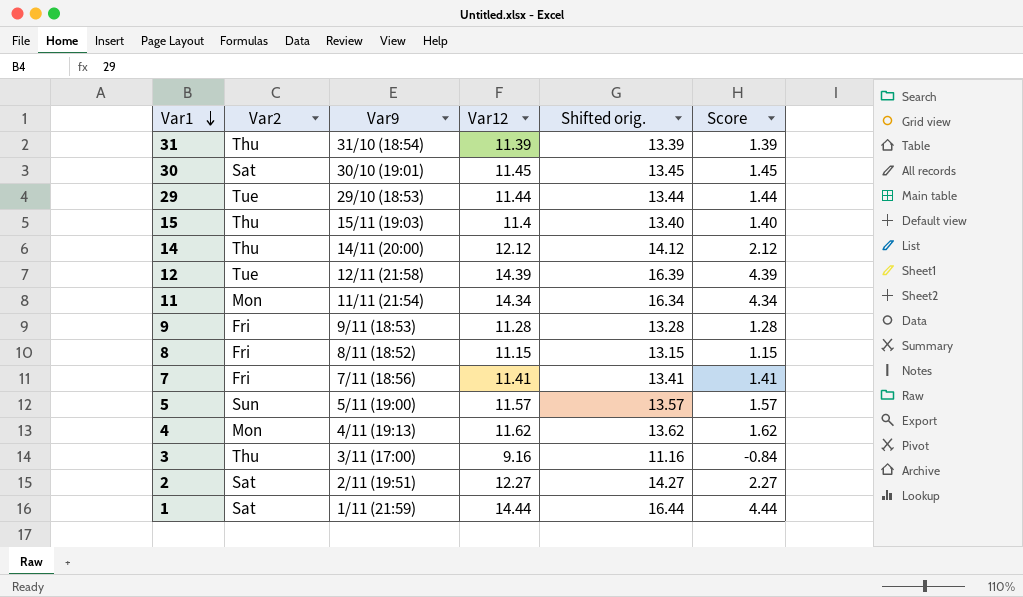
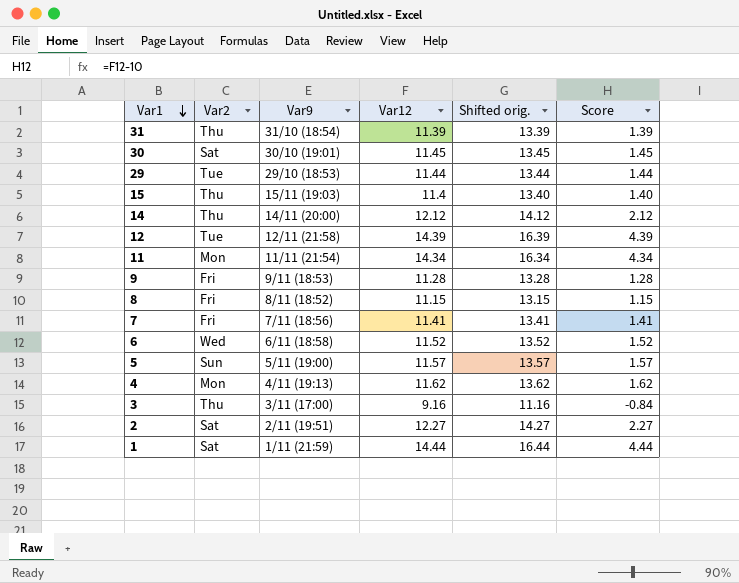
row 6: none -> Wed | 6/11 (18:58) | 11.52 | 13.52 | 1.52

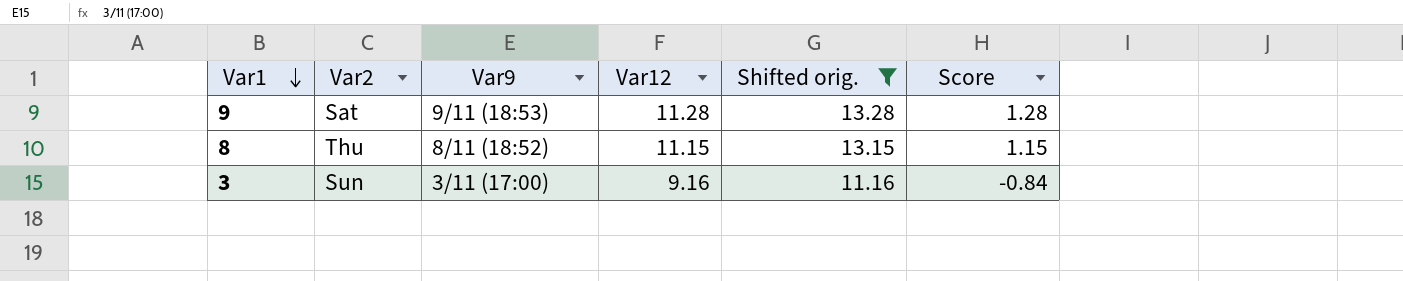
filter: none -> Shifted orig. <= 13.28
9 | Var2: Fri -> Sat
8 | Var2: Fri -> Thu
3 | Var2: Thu -> Sun

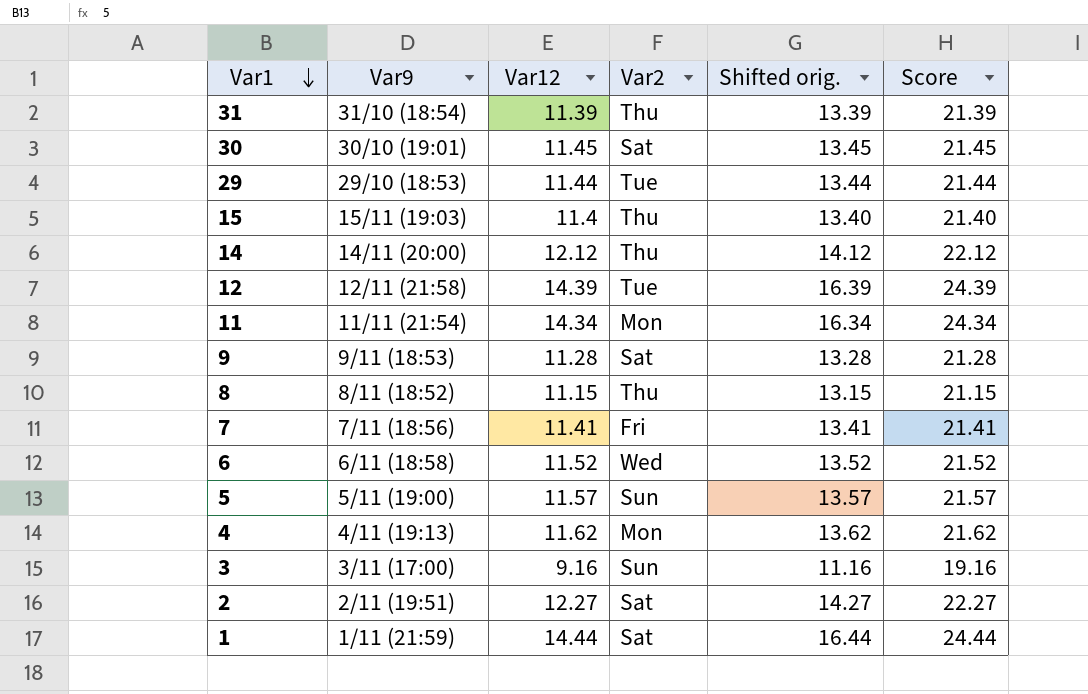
filter: Shifted orig. <= 13.28 -> none
column Var2 | position: 2 -> 4
column Score | formula: [Var12] - 10 -> [Var12] + 10

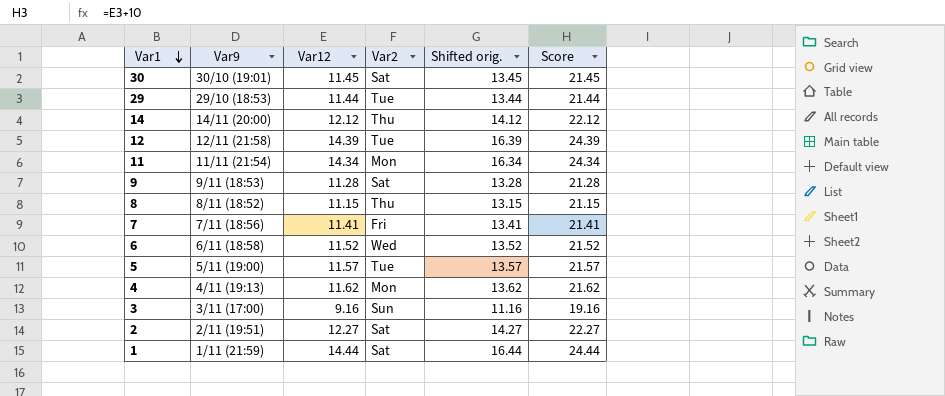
row 31: 31/10 (18:54) | 11.39 | Thu | 13.39 | 21.39 -> none
row 15: 15/11 (19:03) | 11.4 | Thu | 13.40 | 21.40 -> none
5 | Var2: Sun -> Tue

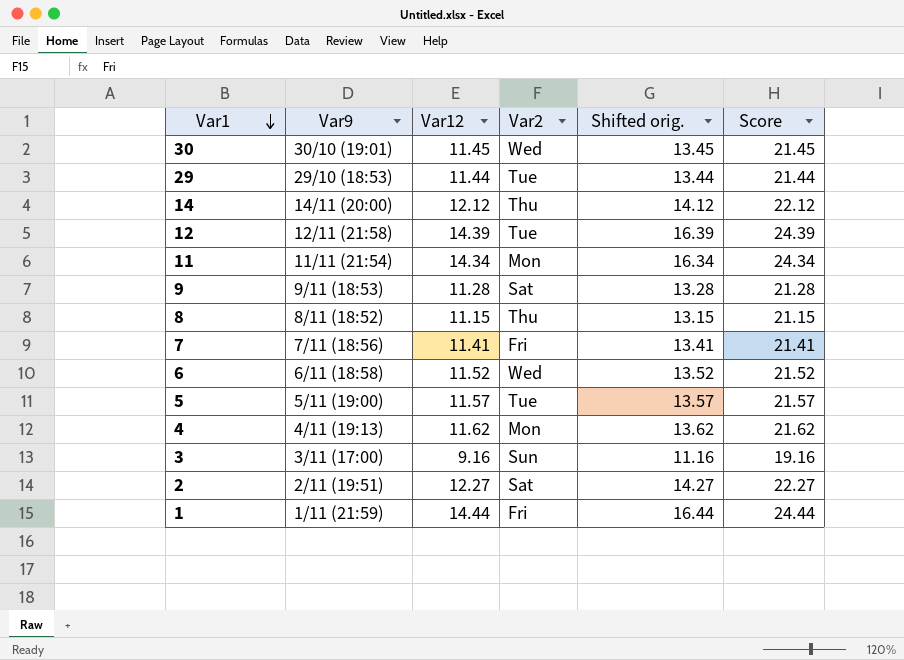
30 | Var2: Sat -> Wed
1 | Var2: Sat -> Fri

